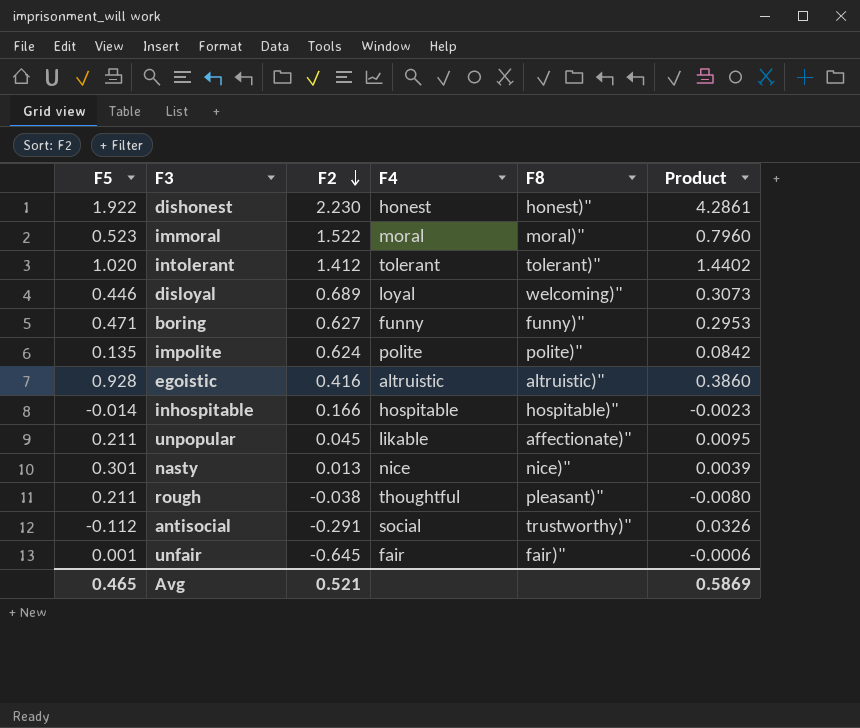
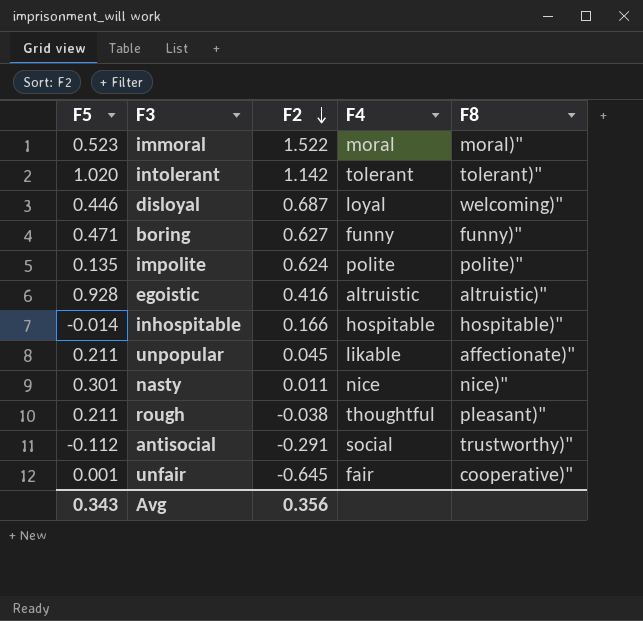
column Product | formula: [F5] * [F2] -> none
row dishonest: 1.922 | 2.230 | honest | honest)" | 4.2861 -> none
intolerant | F2: 1.412 -> 1.142
disloyal | F2: 0.689 -> 0.687
nasty | F2: 0.013 -> 0.011
unfair | F8: fair)" -> cooperative)"
Avg | F5: 0.465 -> 0.343
Avg | F2: 0.521 -> 0.356

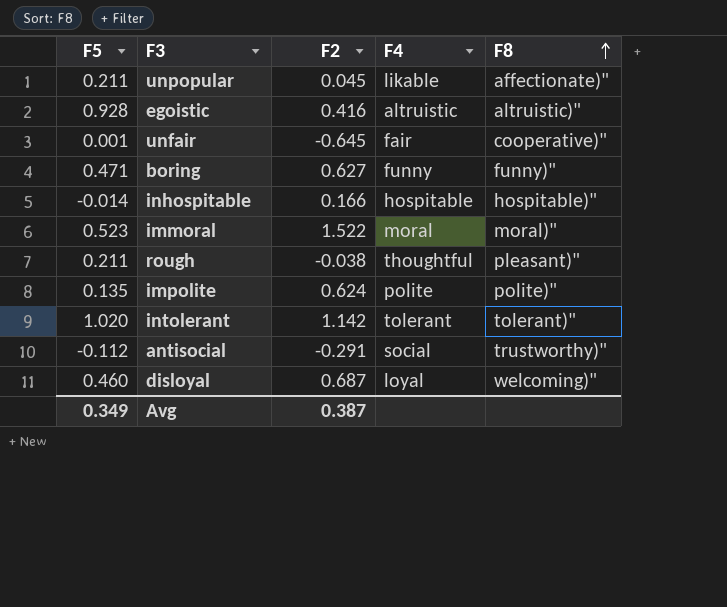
row order: F2 descending -> F8 ascending
row nasty: 0.301 | 0.011 | nice | nice)" -> none
disloyal | F5: 0.446 -> 0.460
Avg | F5: 0.343 -> 0.349
Avg | F2: 0.356 -> 0.387

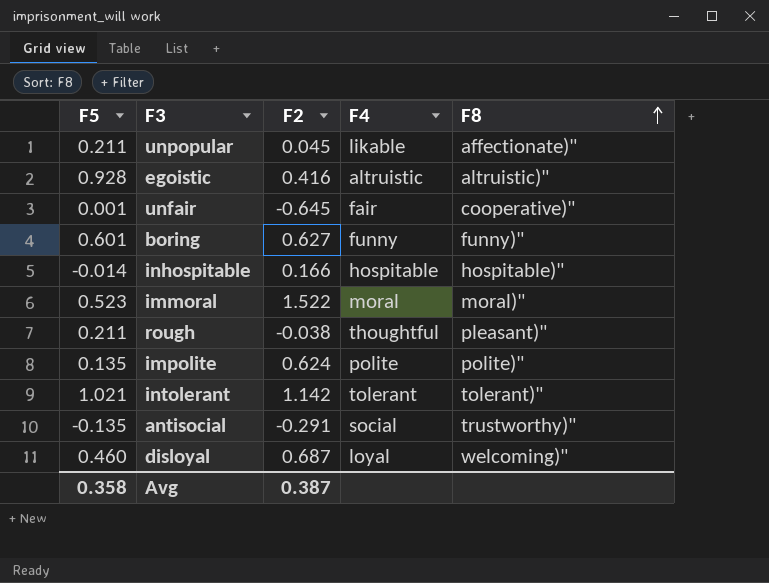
boring | F5: 0.471 -> 0.601
intolerant | F5: 1.020 -> 1.021
antisocial | F5: -0.112 -> -0.135
Avg | F5: 0.349 -> 0.358

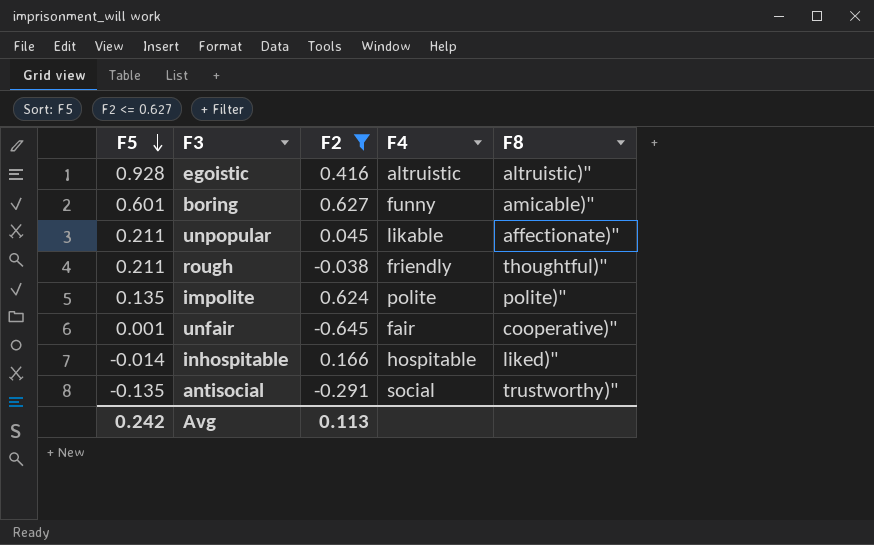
filter: none -> F2 <= 0.627
row order: F8 ascending -> F5 descending
boring | F8: funny)" -> amicable)"
rough | F4: thoughtful -> friendly
rough | F8: pleasant)" -> thoughtful)"
inhospitable | F8: hospitable)" -> liked)"
Avg | F5: 0.358 -> 0.242
Avg | F2: 0.387 -> 0.113

